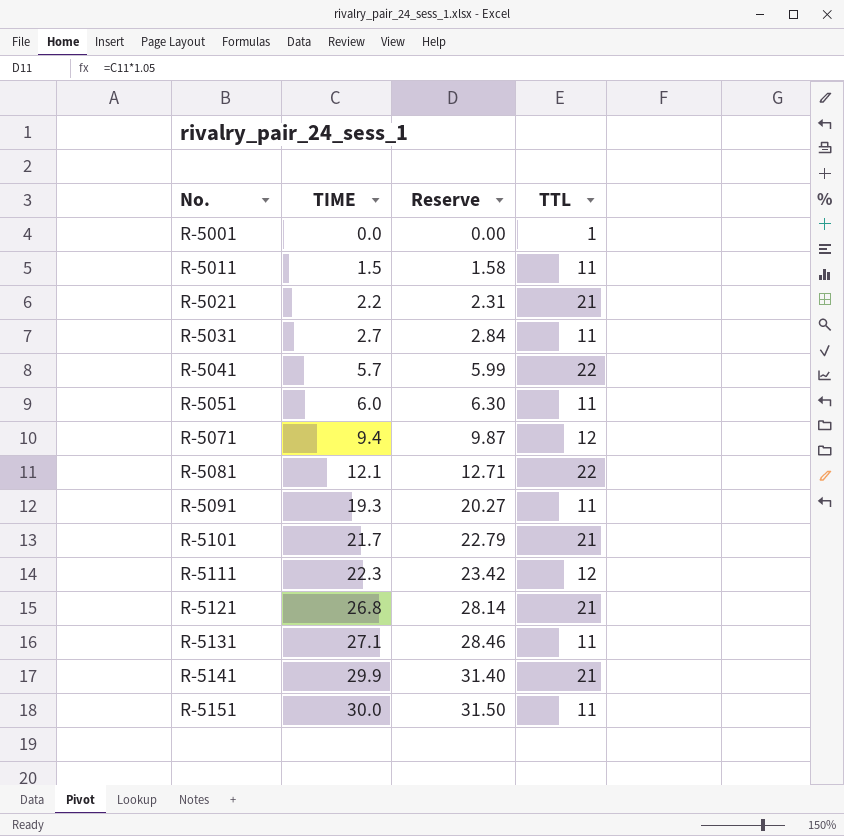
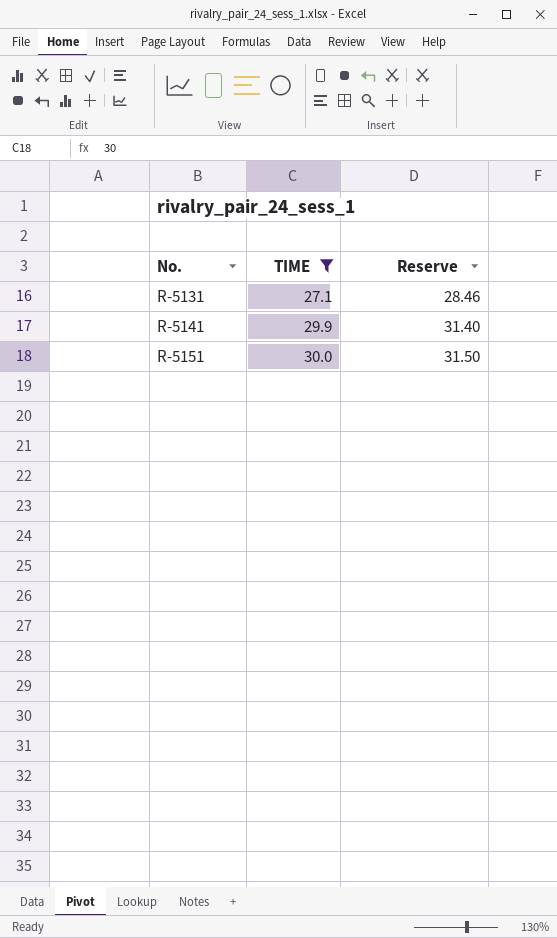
filter: none -> TIME >= 27.1
column TTL | position: 4 -> none

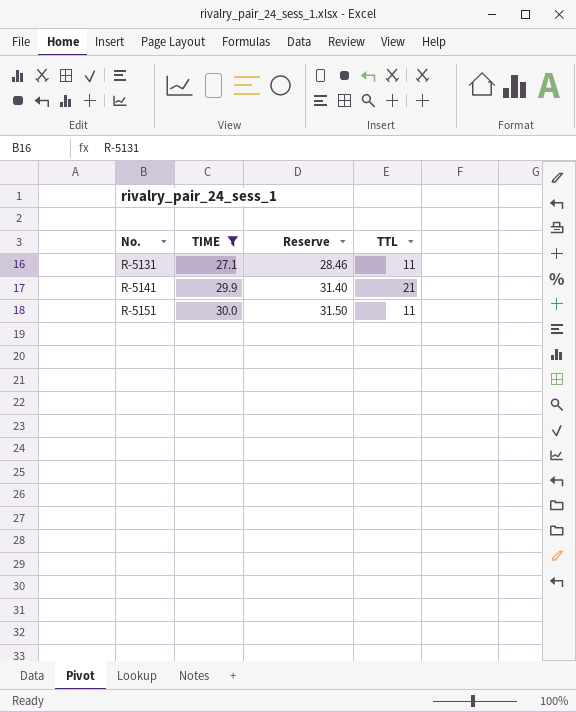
column TTL | position: none -> 4

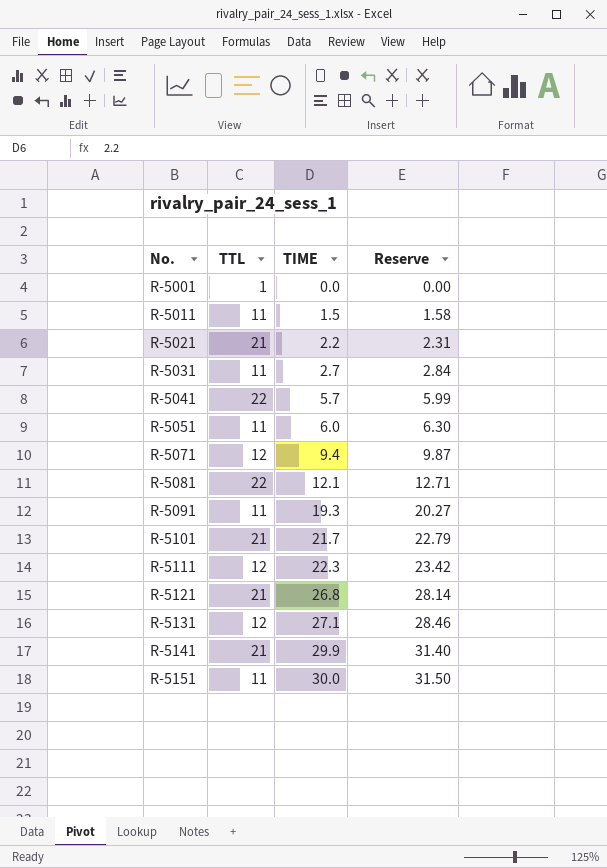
filter: TIME >= 27.1 -> none
column TTL | position: 4 -> 2
R-5131 | TTL: 11 -> 12

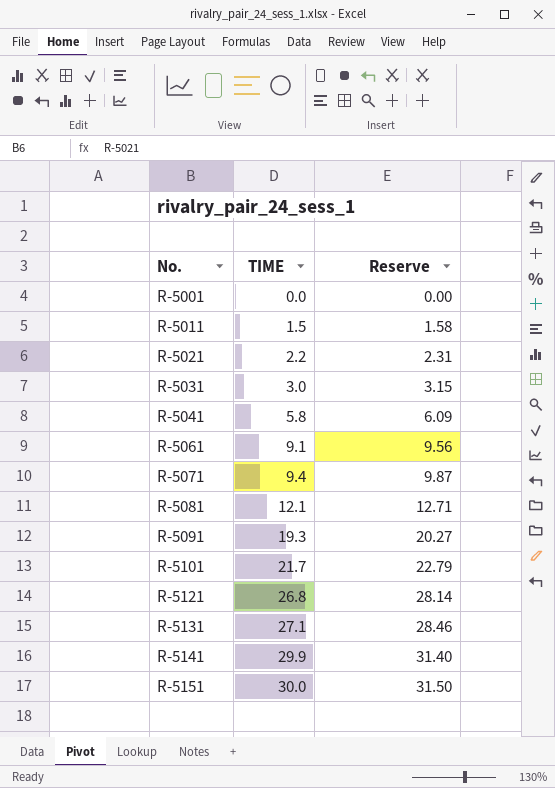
column TTL | position: 2 -> none
row R-5051: 11 | 6.0 | 6.30 -> none
row R-5111: 12 | 22.3 | 23.42 -> none
R-5031 | TIME: 2.7 -> 3.0
R-5031 | Reserve: 2.84 -> 3.15
R-5041 | TIME: 5.7 -> 5.8
R-5041 | Reserve: 5.99 -> 6.09
row R-5061: none -> 9.1 | 9.56

